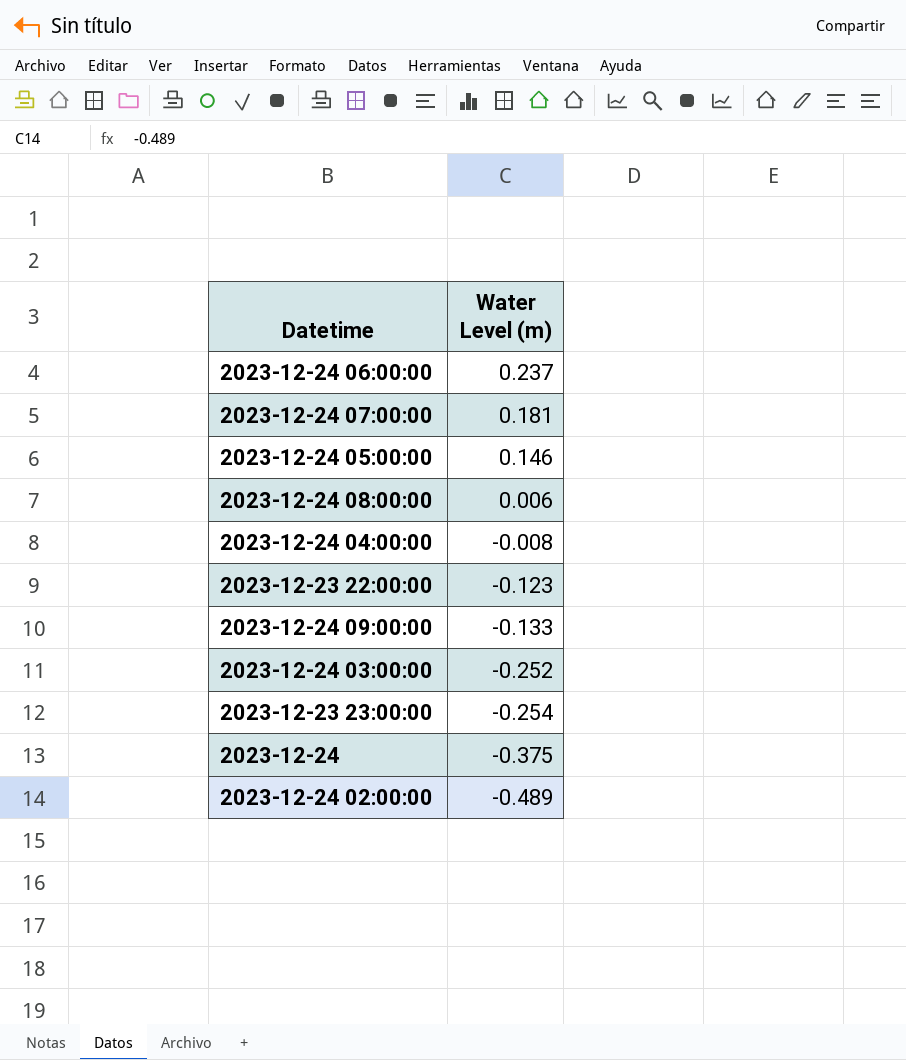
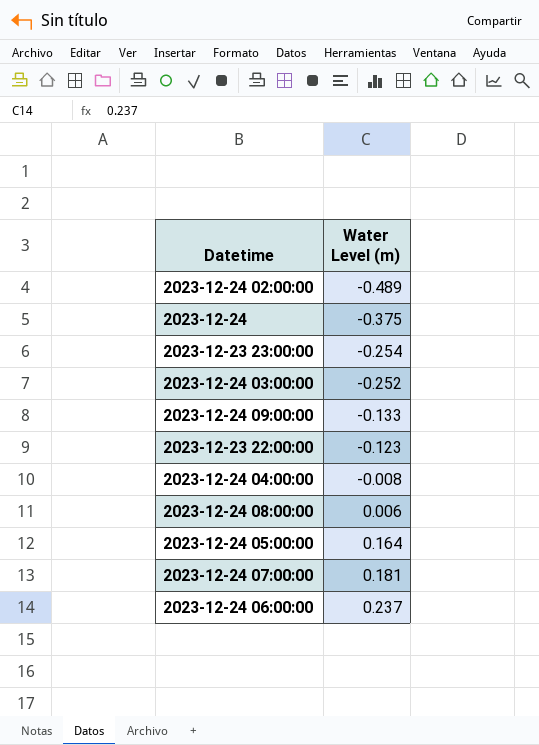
row order: Water Level (m) descending -> Water Level (m) ascending
2023-12-24 05:00:00 | Water Level (m): 0.146 -> 0.164

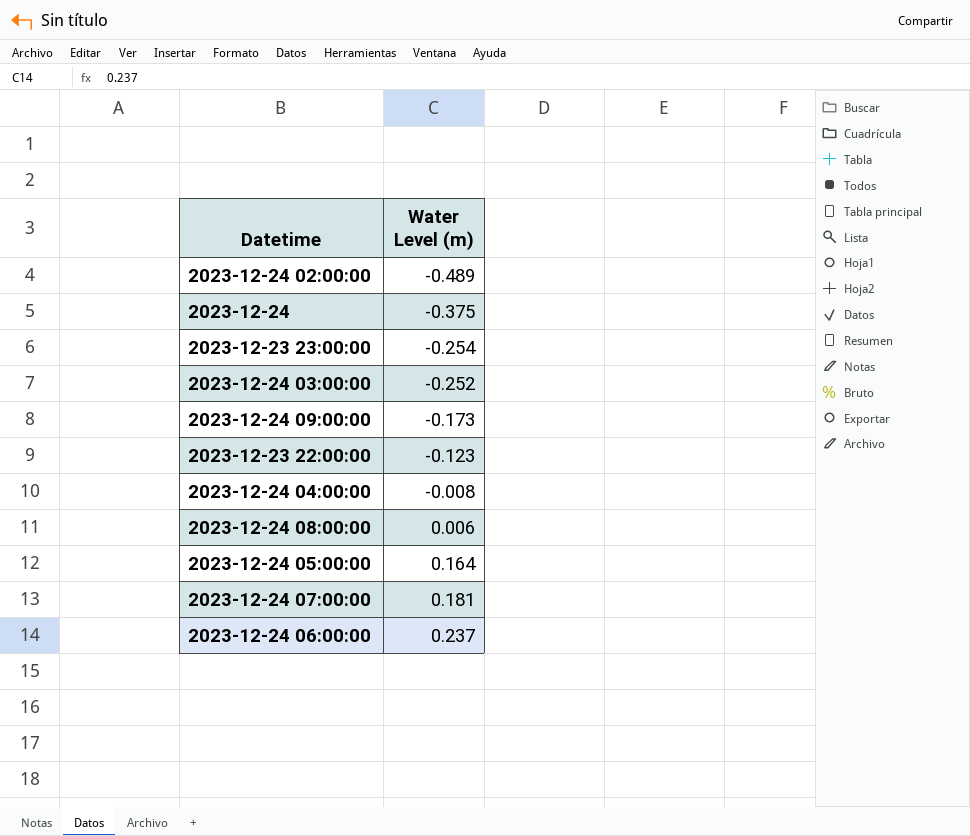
2023-12-24 09:00:00 | Water Level (m): -0.133 -> -0.173

